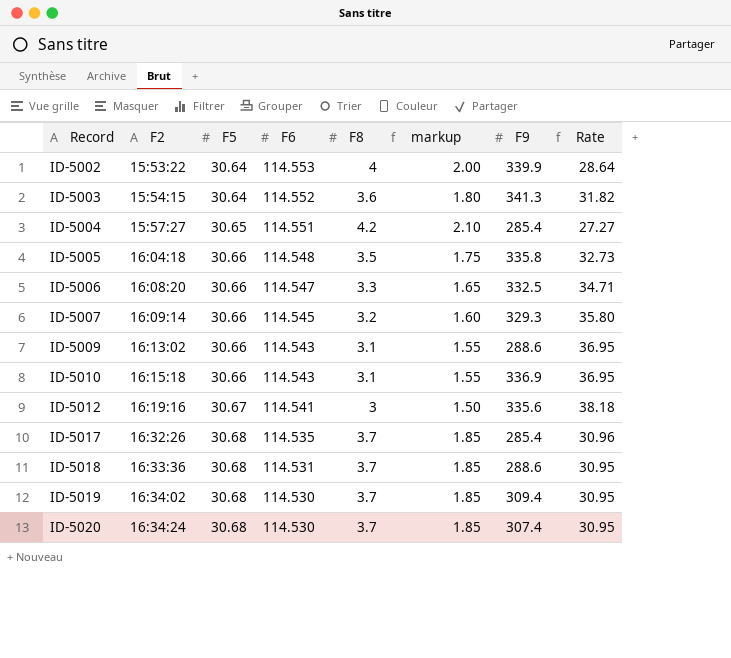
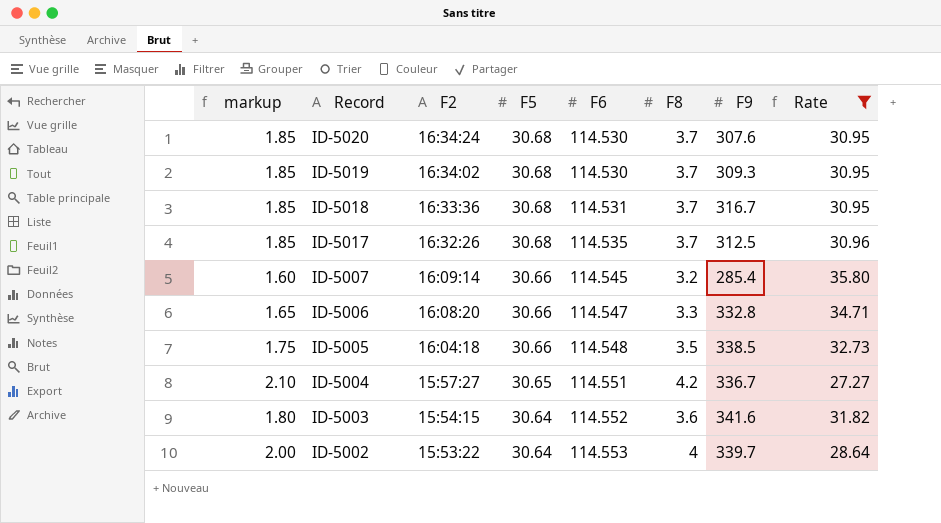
filter: none -> Rate <= 35.80
row order: Record ascending -> Record descending
column markup | position: 6 -> 1
ID-5020 | F9: 307.4 -> 307.6
ID-5019 | F9: 309.4 -> 309.3
ID-5018 | F9: 288.6 -> 316.7
ID-5017 | F9: 285.4 -> 312.5
ID-5007 | F9: 329.3 -> 285.4
ID-5006 | F9: 332.5 -> 332.8
ID-5005 | F9: 335.8 -> 338.5
ID-5004 | F9: 285.4 -> 336.7
ID-5003 | F9: 341.3 -> 341.6
ID-5002 | F9: 339.9 -> 339.7

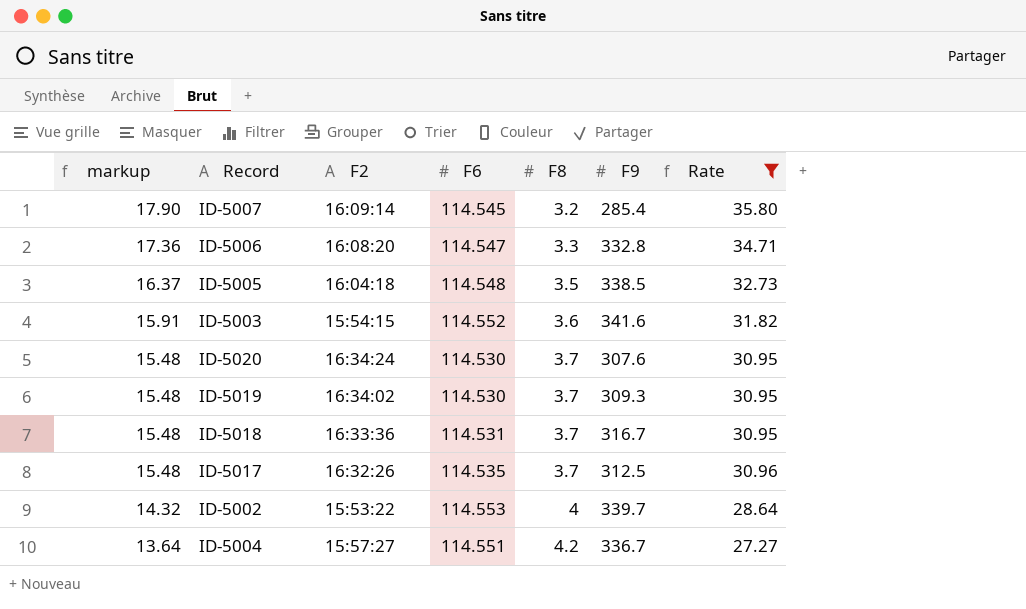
row order: Record descending -> markup descending
column F5 | position: 4 -> none
column markup | formula: [F8] * 0.5 -> [Rate] * 0.5

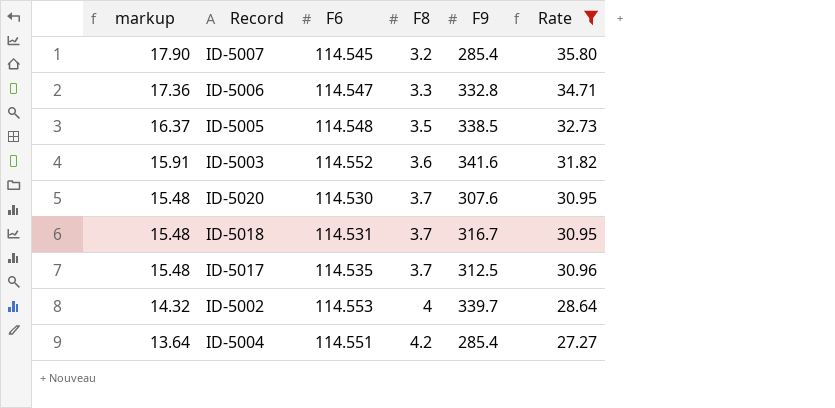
column F2 | position: 3 -> none
row ID-5019: 15.48 | 16:34:02 | 114.530 | 3.7 | 309.3 | 30.95 -> none
ID-5004 | F9: 336.7 -> 285.4

